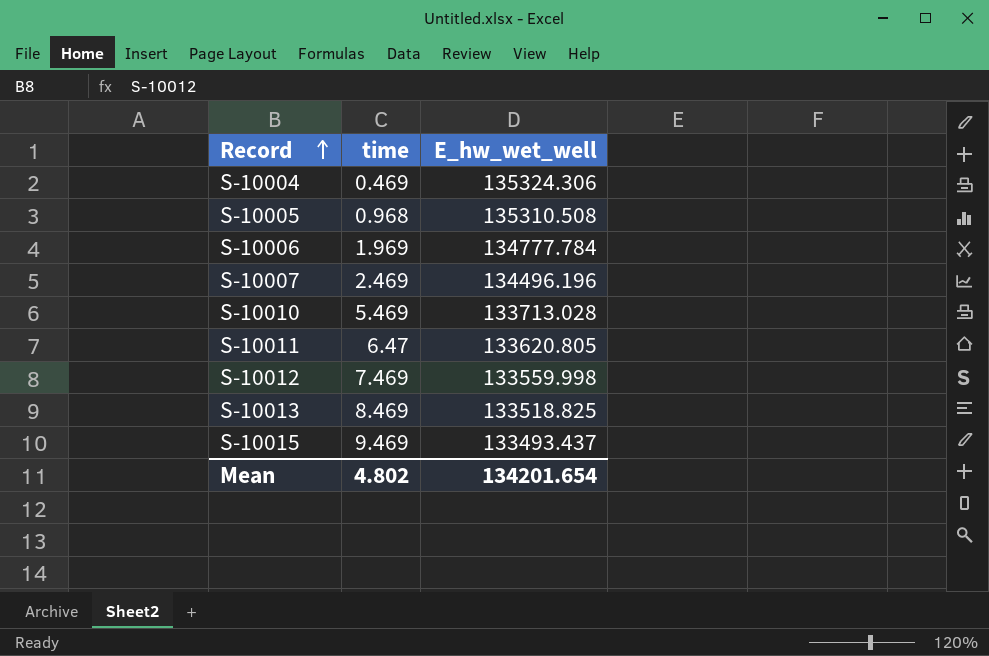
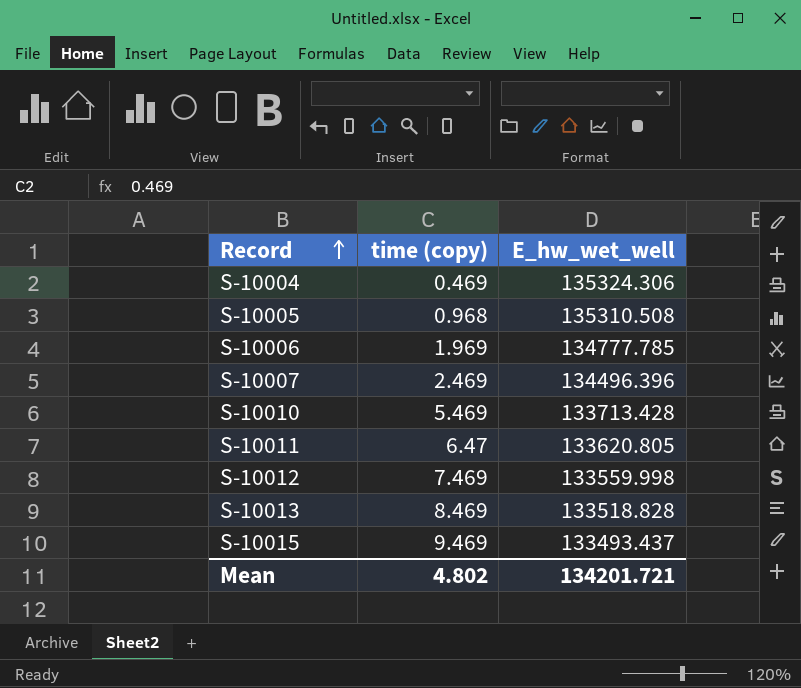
column name: time -> time (copy)
S-10006 | E_hw_wet_well: 134777.784 -> 134777.785
S-10007 | E_hw_wet_well: 134496.196 -> 134496.396
S-10010 | E_hw_wet_well: 133713.028 -> 133713.428
S-10013 | E_hw_wet_well: 133518.825 -> 133518.828
Mean | E_hw_wet_well: 134201.654 -> 134201.721

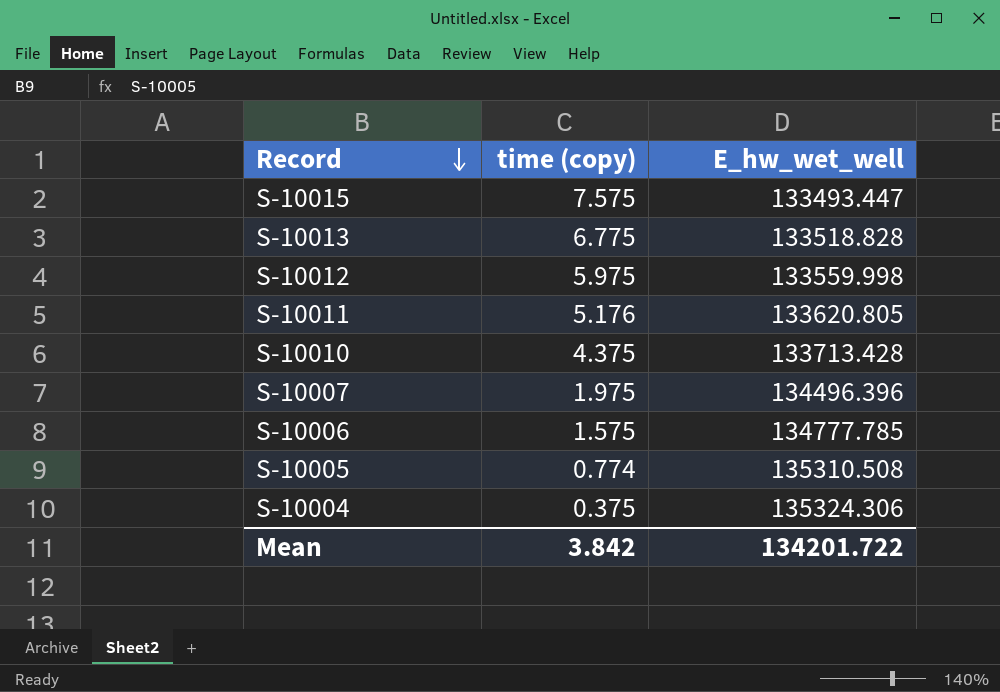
row order: Record ascending -> Record descending
S-10015 | time (copy): 9.469 -> 7.575
S-10015 | E_hw_wet_well: 133493.437 -> 133493.447
S-10013 | time (copy): 8.469 -> 6.775
S-10012 | time (copy): 7.469 -> 5.975
S-10011 | time (copy): 6.47 -> 5.176
S-10010 | time (copy): 5.469 -> 4.375
S-10007 | time (copy): 2.469 -> 1.975
S-10006 | time (copy): 1.969 -> 1.575
S-10005 | time (copy): 0.968 -> 0.774
S-10004 | time (copy): 0.469 -> 0.375
Mean | time (copy): 4.802 -> 3.842
Mean | E_hw_wet_well: 134201.721 -> 134201.722

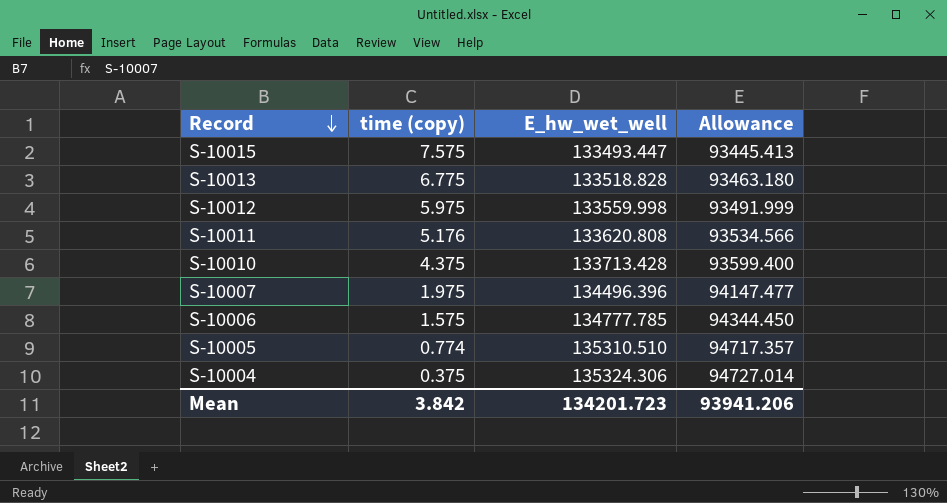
column Allowance | formula: none -> [E_hw_wet_well] * 0.7
S-10011 | E_hw_wet_well: 133620.805 -> 133620.808
S-10005 | E_hw_wet_well: 135310.508 -> 135310.510
Mean | E_hw_wet_well: 134201.722 -> 134201.723

